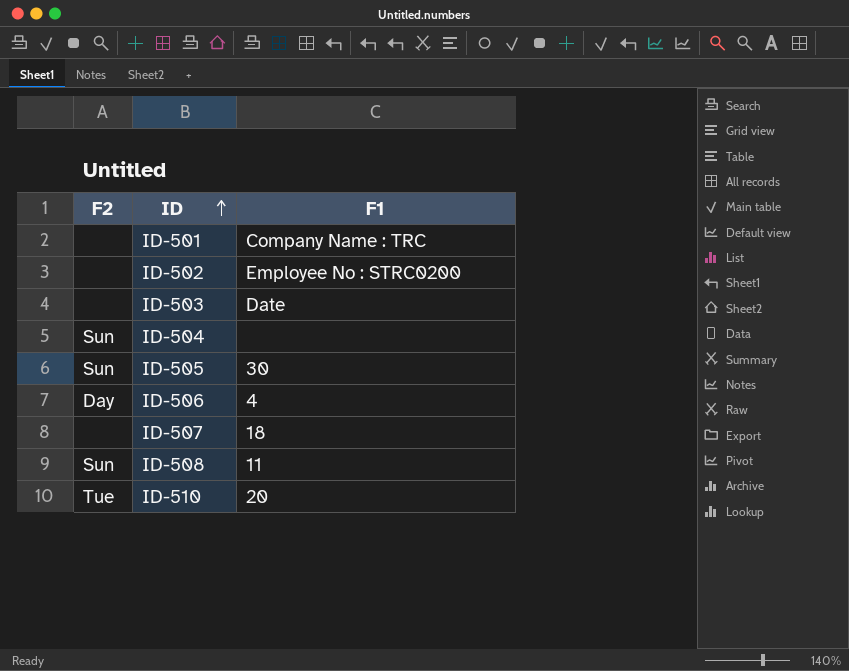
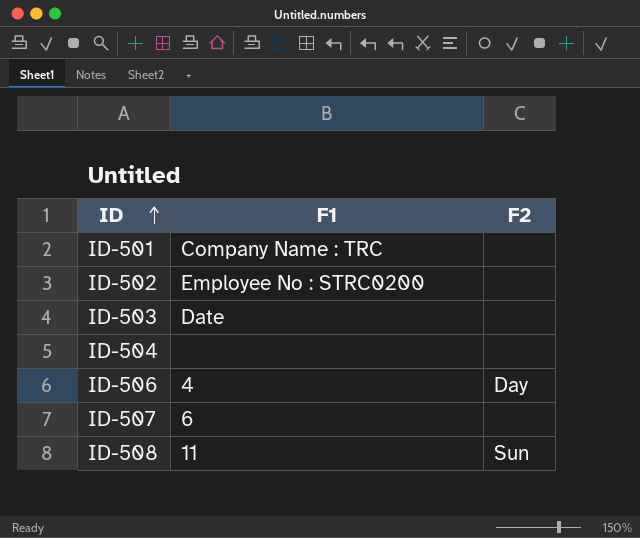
column F2 | position: 1 -> 3
row ID-505: Sun | 30 -> none
row ID-510: Tue | 20 -> none
ID-504 | F2: Sun -> none
ID-507 | F1: 18 -> 6

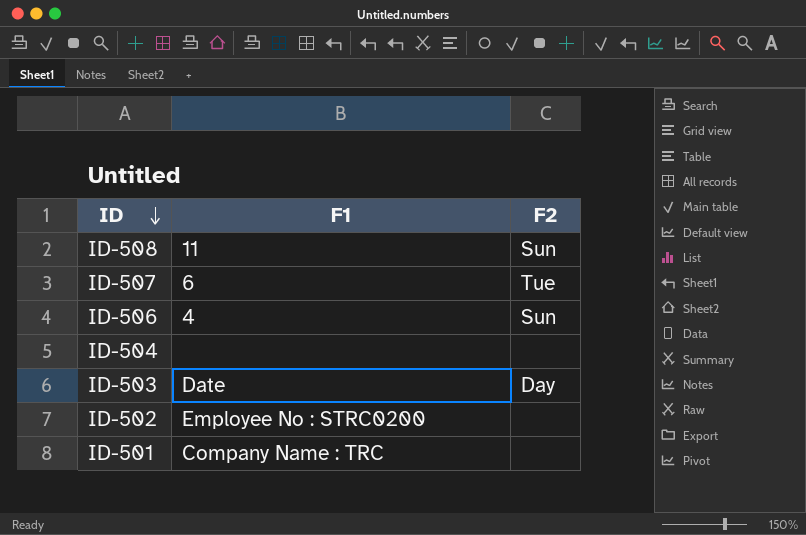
row order: ID ascending -> ID descending
ID-507 | F2: none -> Tue
ID-506 | F2: Day -> Sun
ID-503 | F2: none -> Day

